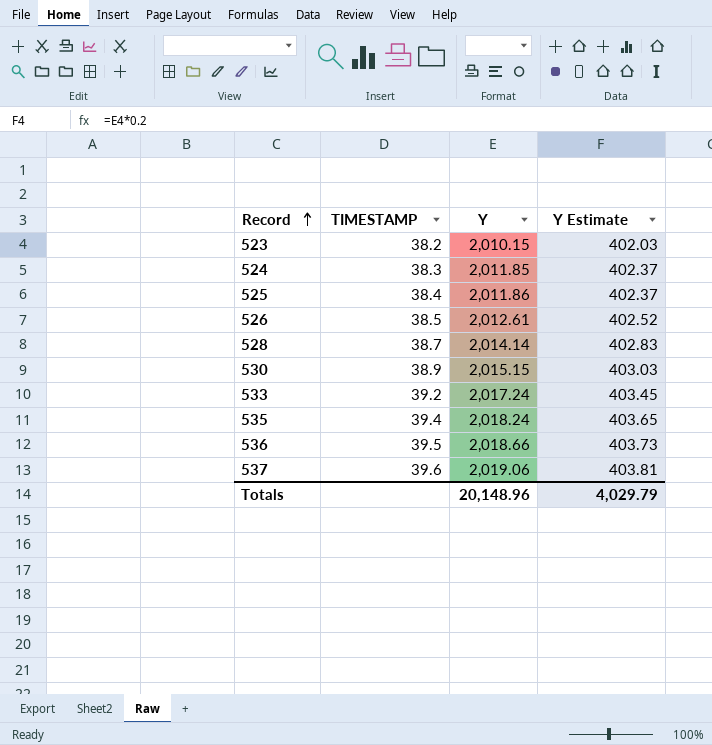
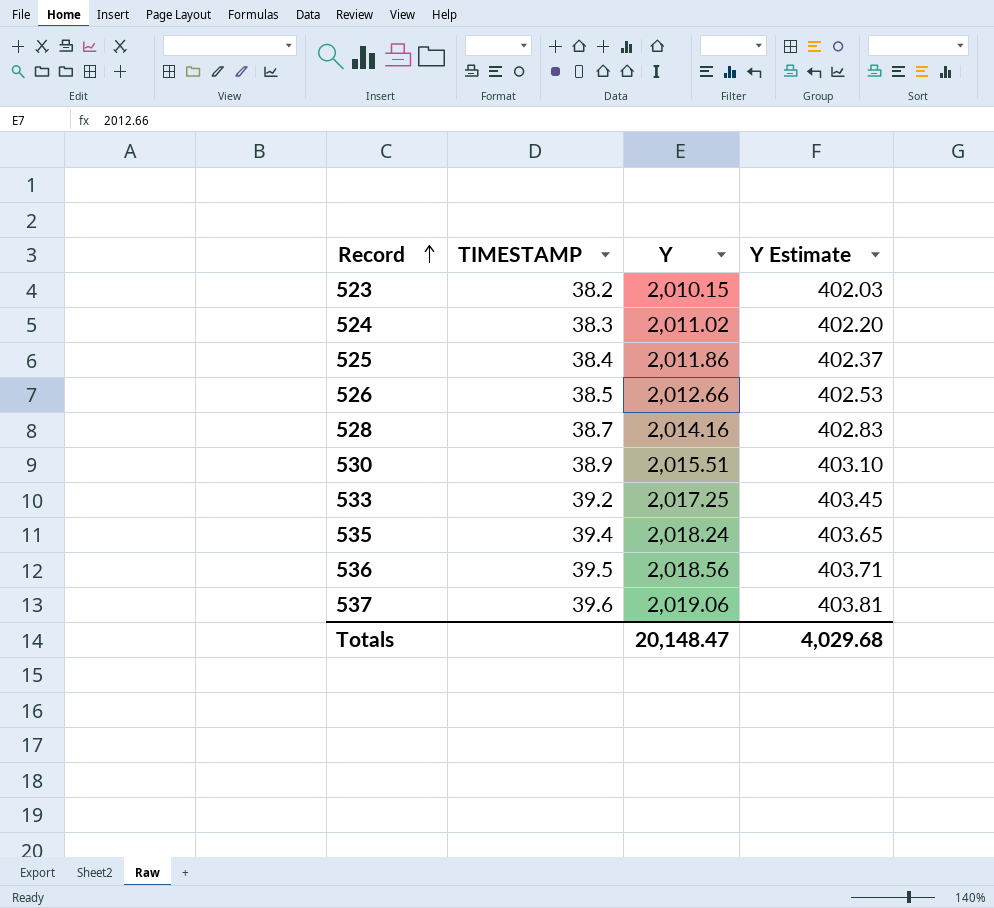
524 | Y: 2,011.85 -> 2,011.02
524 | Y Estimate: 402.37 -> 402.20
526 | Y: 2,012.61 -> 2,012.66
526 | Y Estimate: 402.52 -> 402.53
528 | Y: 2,014.14 -> 2,014.16
530 | Y: 2,015.15 -> 2,015.51
530 | Y Estimate: 403.03 -> 403.10
533 | Y: 2,017.24 -> 2,017.25
536 | Y: 2,018.66 -> 2,018.56
536 | Y Estimate: 403.73 -> 403.71
Totals | Y: 20,148.96 -> 20,148.47
Totals | Y Estimate: 4,029.79 -> 4,029.68

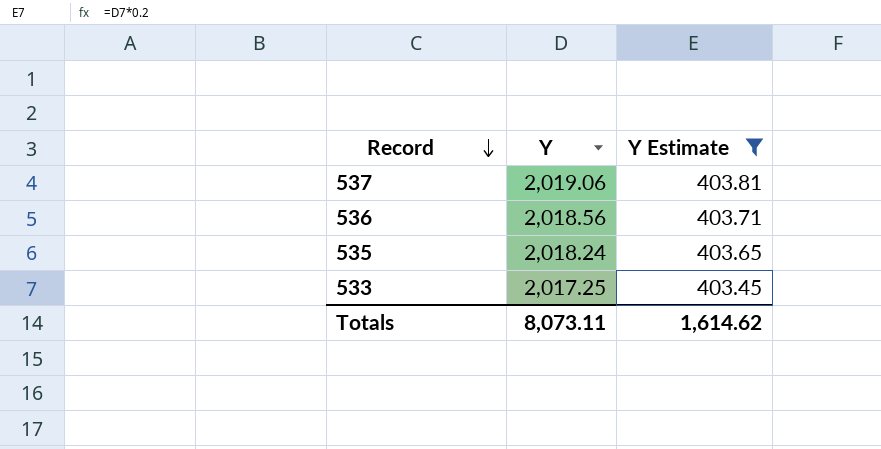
filter: none -> Y Estimate >= 403.45
row order: Record ascending -> Record descending
column TIMESTAMP | position: 2 -> none
Totals | Y: 20,148.47 -> 8,073.11
Totals | Y Estimate: 4,029.68 -> 1,614.62

